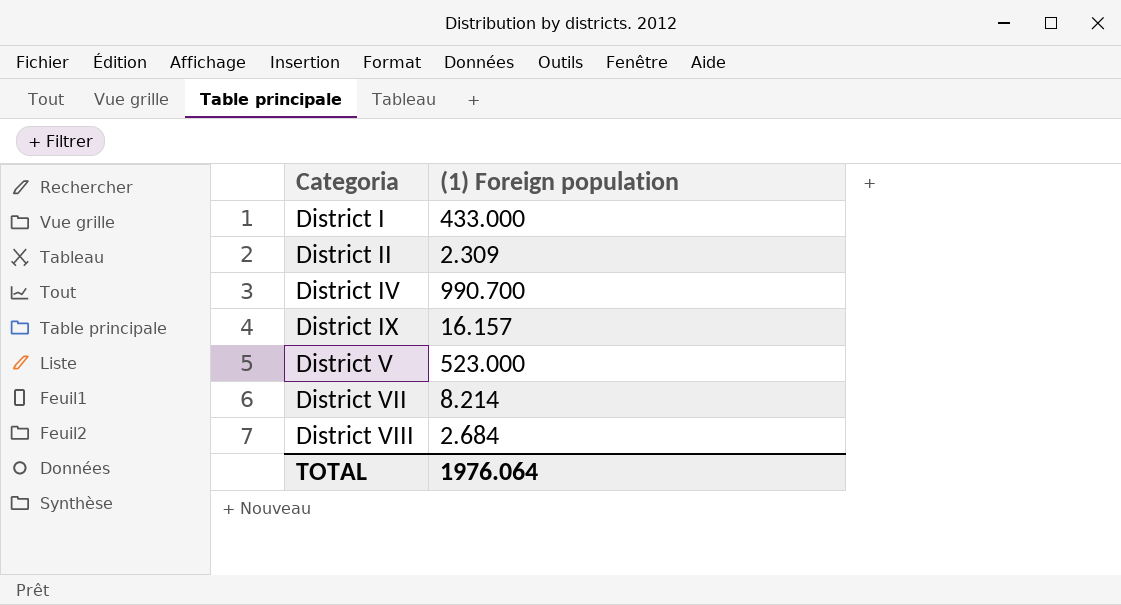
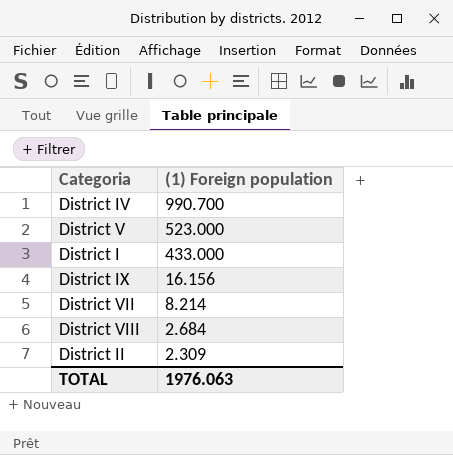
row order: Categoria ascending -> (1) Foreign population descending
District IX | (1) Foreign population: 16.157 -> 16.156
TOTAL | (1) Foreign population: 1976.064 -> 1976.063

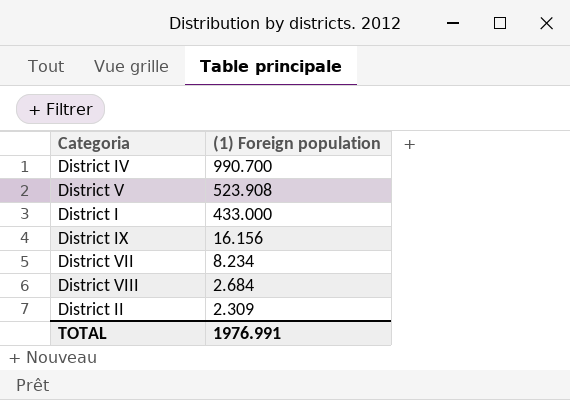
District V | (1) Foreign population: 523.000 -> 523.908
District VII | (1) Foreign population: 8.214 -> 8.234
TOTAL | (1) Foreign population: 1976.063 -> 1976.991

